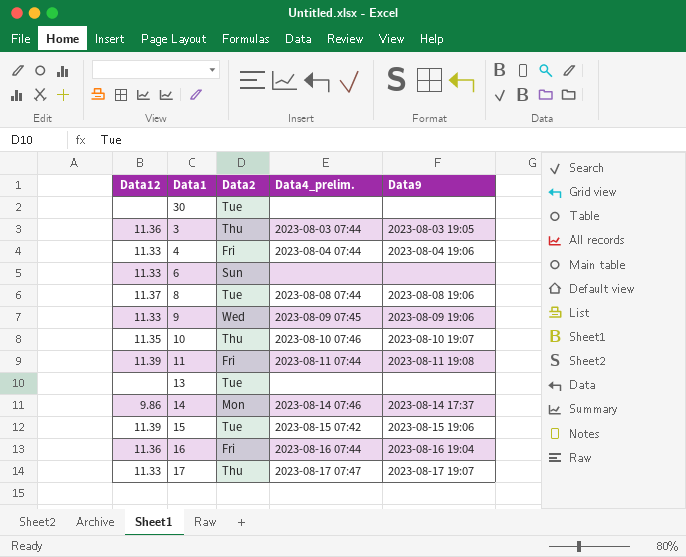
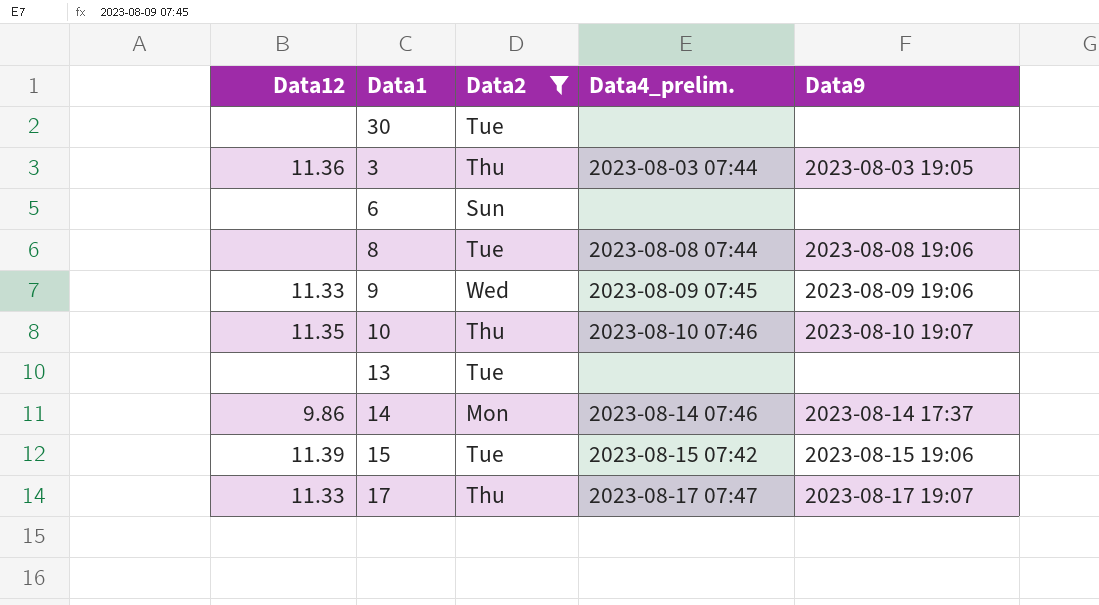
filter: none -> Data2 != Fri
6 | Data12: 11.33 -> none
8 | Data12: 11.37 -> none

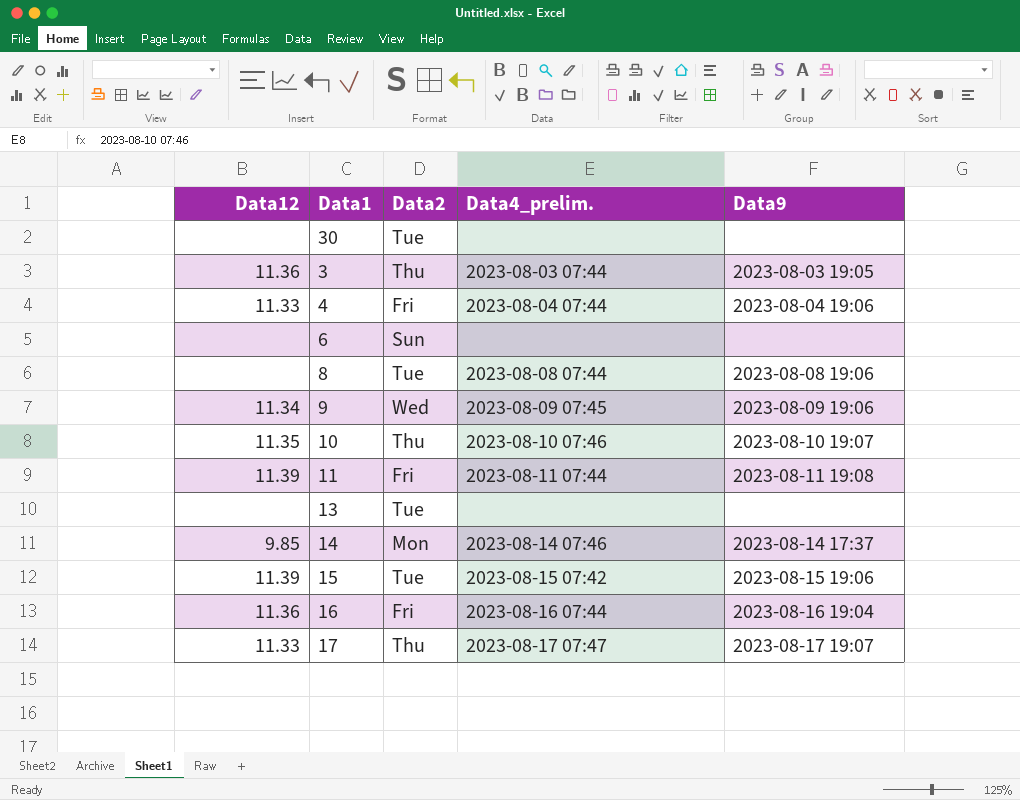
filter: Data2 != Fri -> none
9 | Data12: 11.33 -> 11.34
14 | Data12: 9.86 -> 9.85

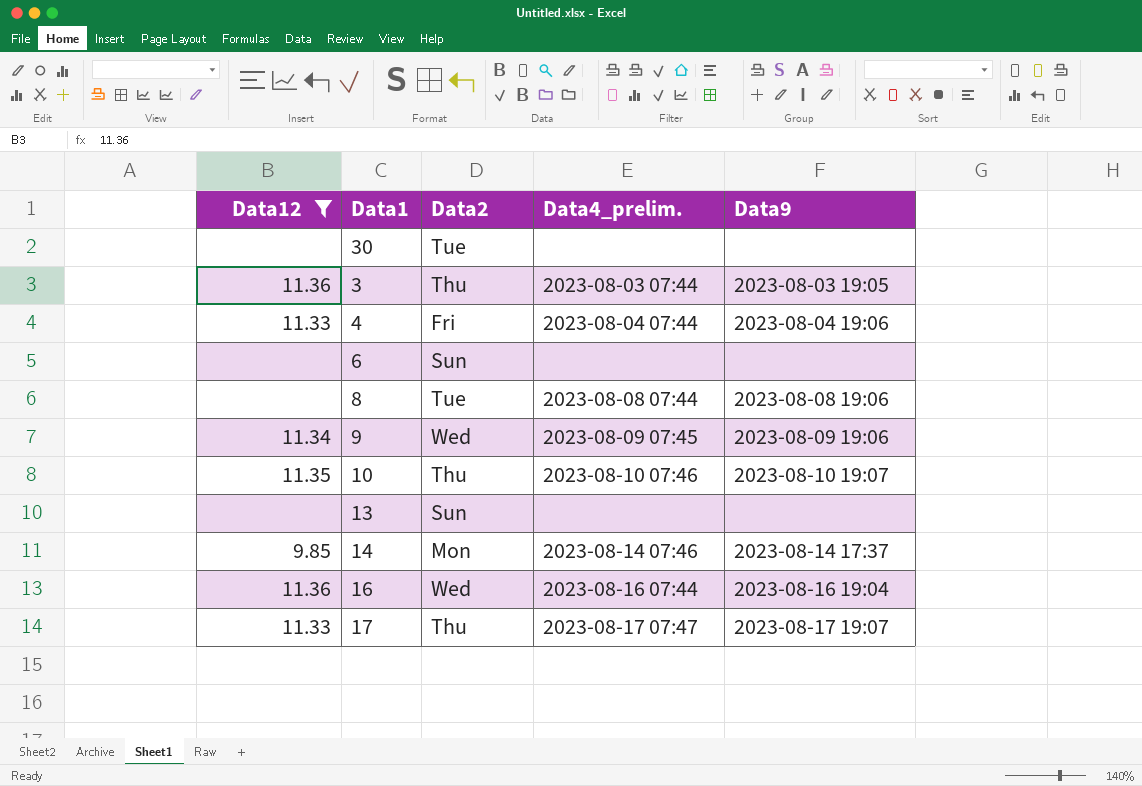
filter: none -> Data12 != 11.39
13 | Data2: Tue -> Sun
16 | Data2: Fri -> Wed

